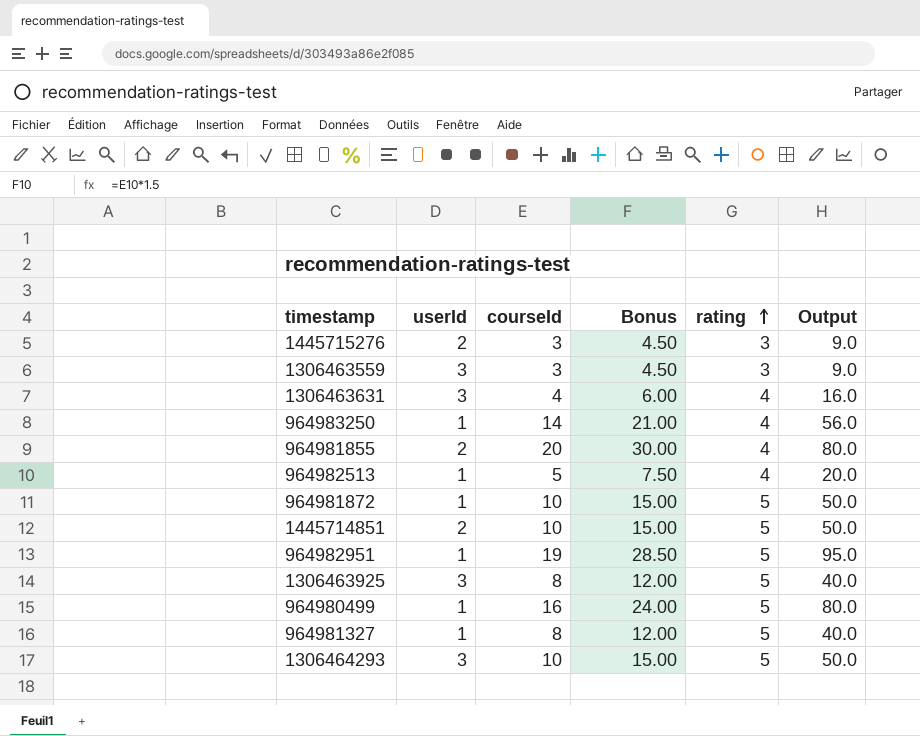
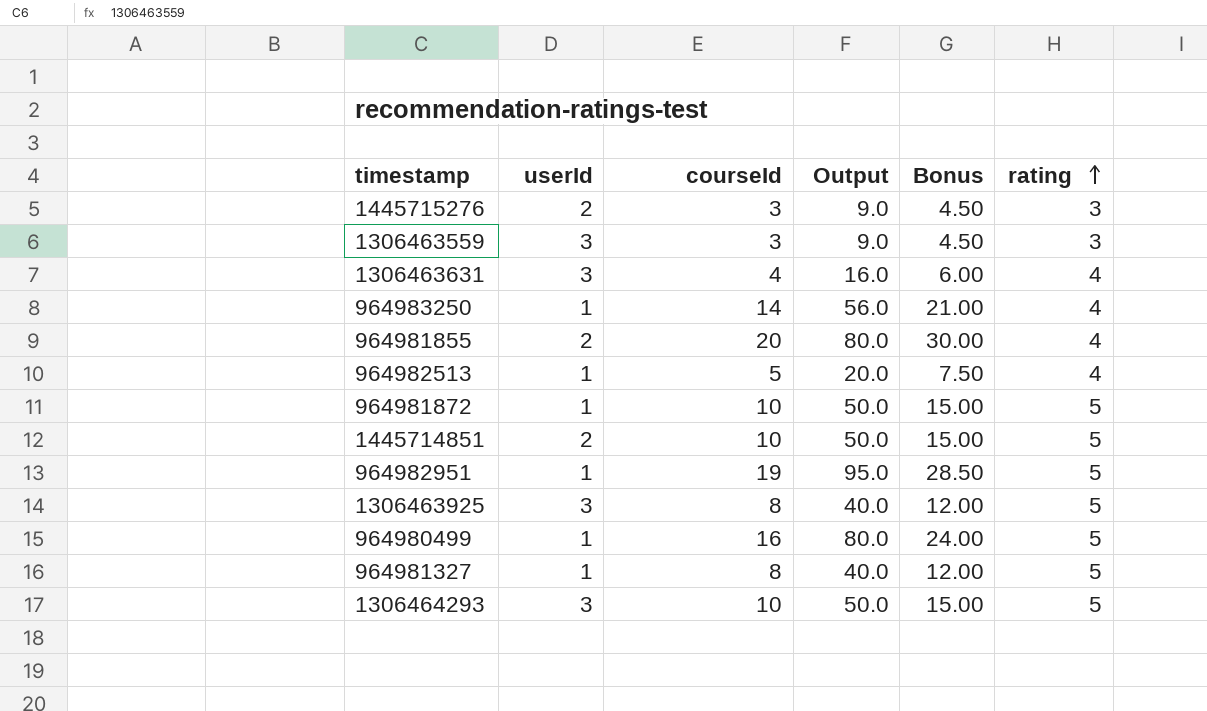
column Output | position: 6 -> 4

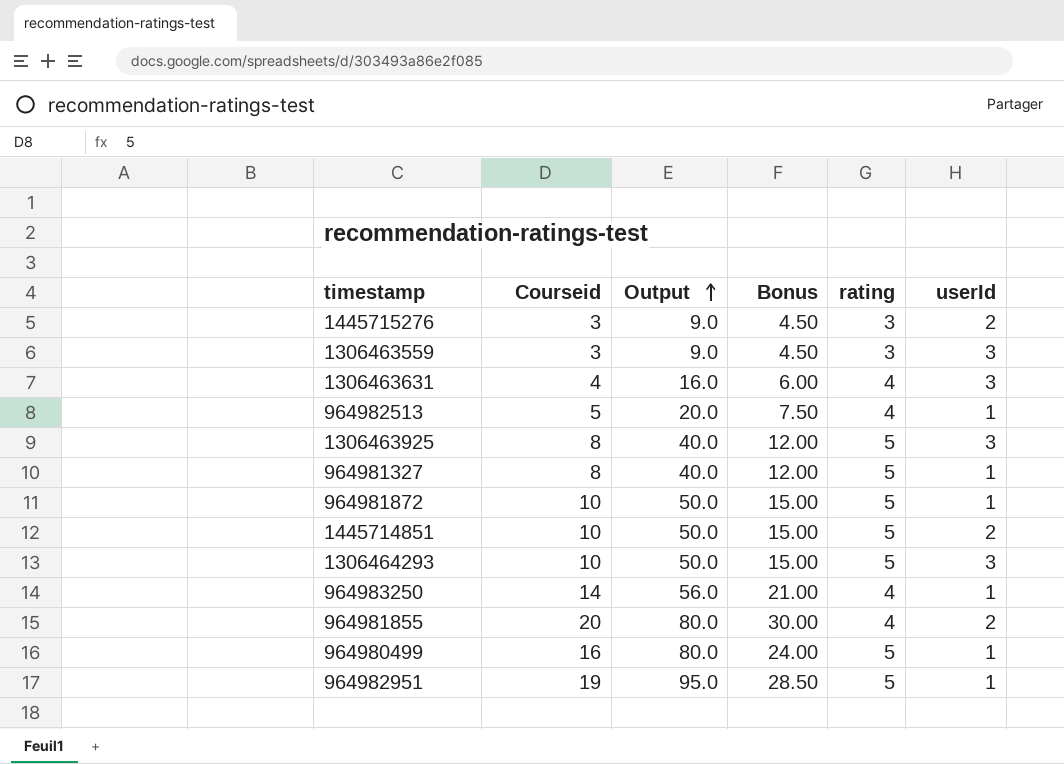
row order: rating ascending -> Output ascending
column name: courseId -> Courseid
column userId | position: 2 -> 6

